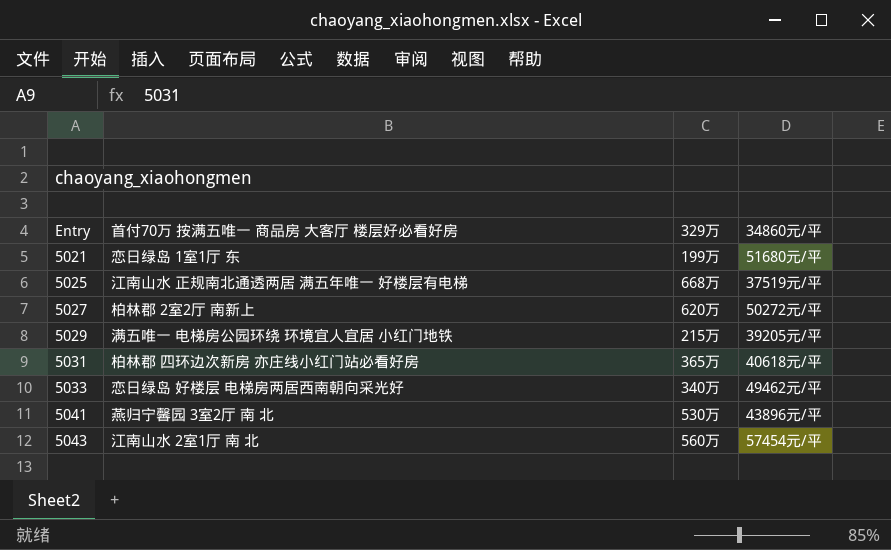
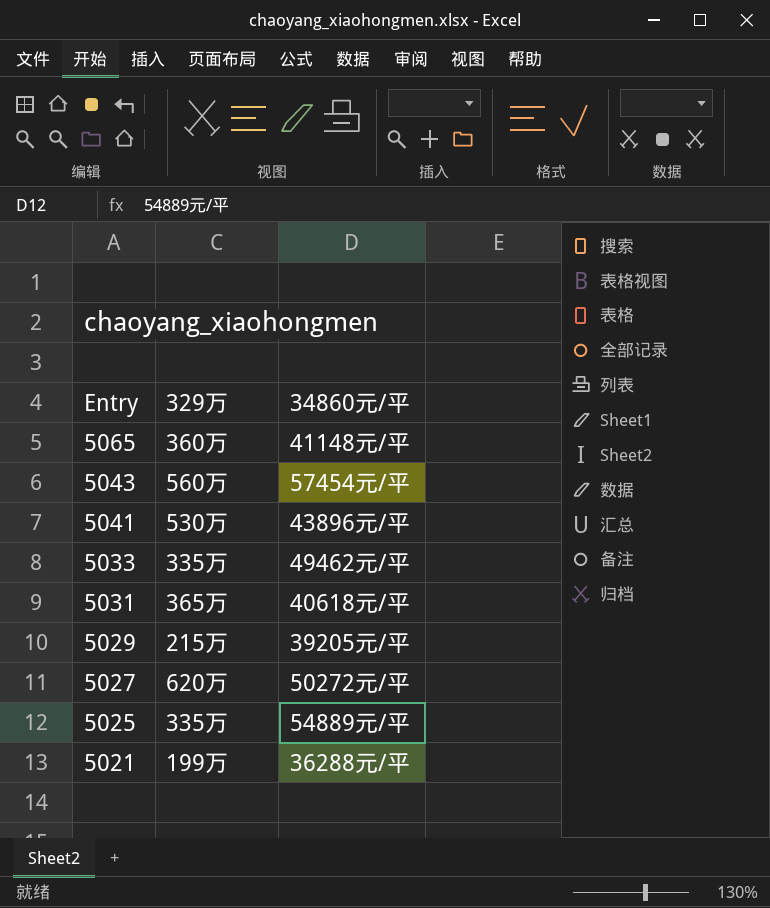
row order: Entry ascending -> Entry descending
column 首付70万 按满五唯一 商品房 大客厅 楼层好必看好房 | position: 2 -> none
row 5065: none -> 360万 | 41148元/平
5033 | 329万: 340万 -> 335万
5025 | 329万: 668万 -> 335万
5025 | 34860元/平: 37519元/平 -> 54889元/平
5021 | 34860元/平: 51680元/平 -> 36288元/平

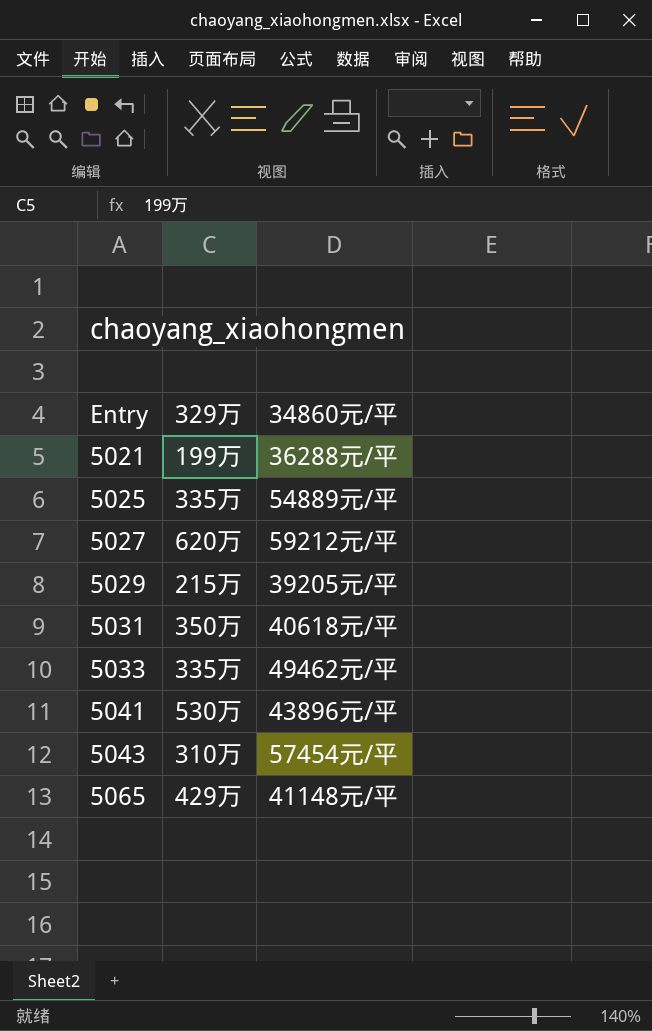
row order: Entry descending -> Entry ascending
5027 | 34860元/平: 50272元/平 -> 59212元/平
5031 | 329万: 365万 -> 350万
5043 | 329万: 560万 -> 310万
5065 | 329万: 360万 -> 429万

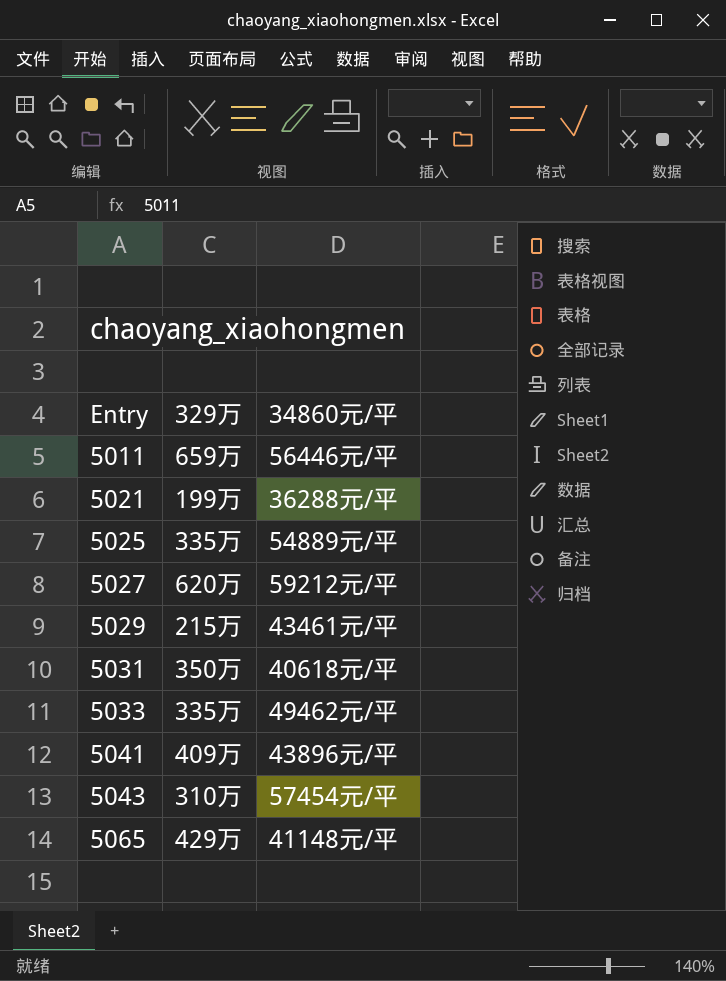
row 5011: none -> 659万 | 56446元/平
5029 | 34860元/平: 39205元/平 -> 43461元/平
5041 | 329万: 530万 -> 409万

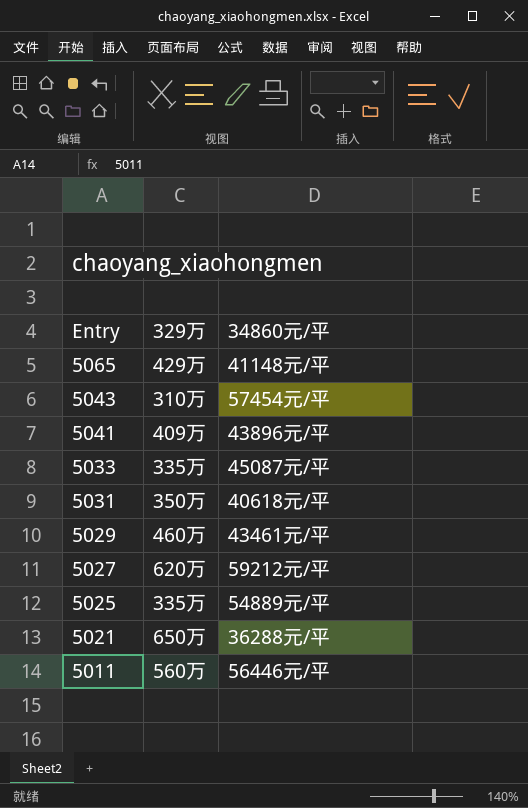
row order: Entry ascending -> Entry descending
5033 | 34860元/平: 49462元/平 -> 45087元/平
5029 | 329万: 215万 -> 460万
5021 | 329万: 199万 -> 650万
5011 | 329万: 659万 -> 560万

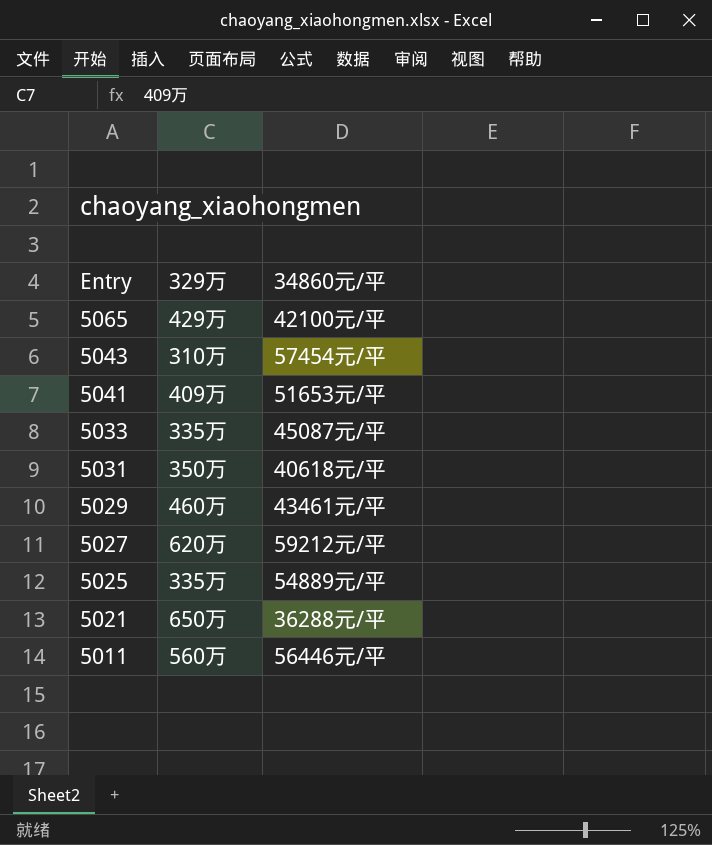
5065 | 34860元/平: 41148元/平 -> 42100元/平
5041 | 34860元/平: 43896元/平 -> 51653元/平

